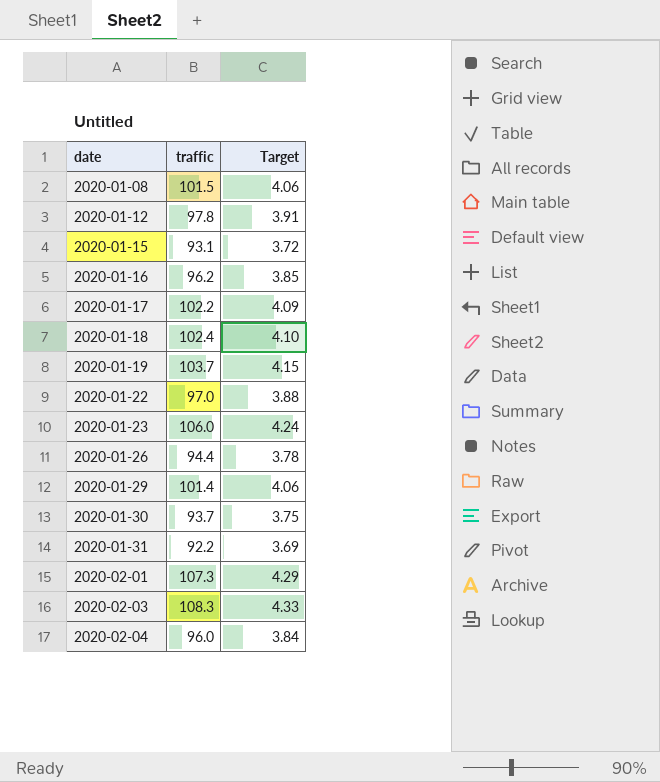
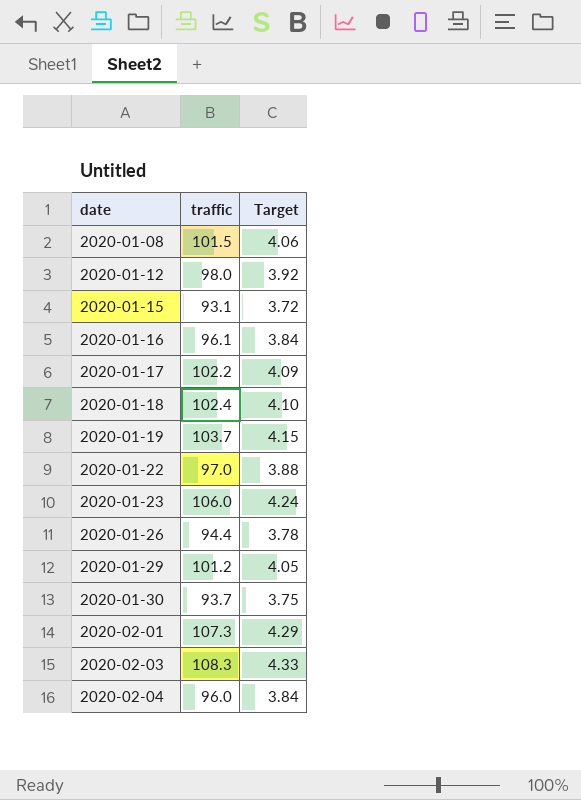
row 2020-01-31: 92.2 | 3.69 -> none
2020-01-12 | traffic: 97.8 -> 98.0
2020-01-12 | Target: 3.91 -> 3.92
2020-01-16 | traffic: 96.2 -> 96.1
2020-01-16 | Target: 3.85 -> 3.84
2020-01-29 | traffic: 101.4 -> 101.2
2020-01-29 | Target: 4.06 -> 4.05

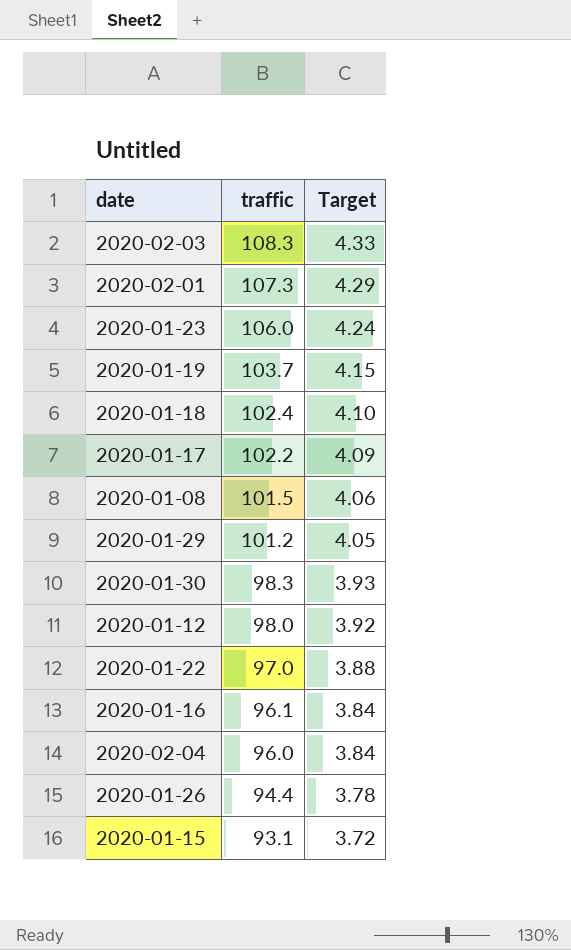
row order: date ascending -> traffic descending
2020-01-30 | traffic: 93.7 -> 98.3
2020-01-30 | Target: 3.75 -> 3.93

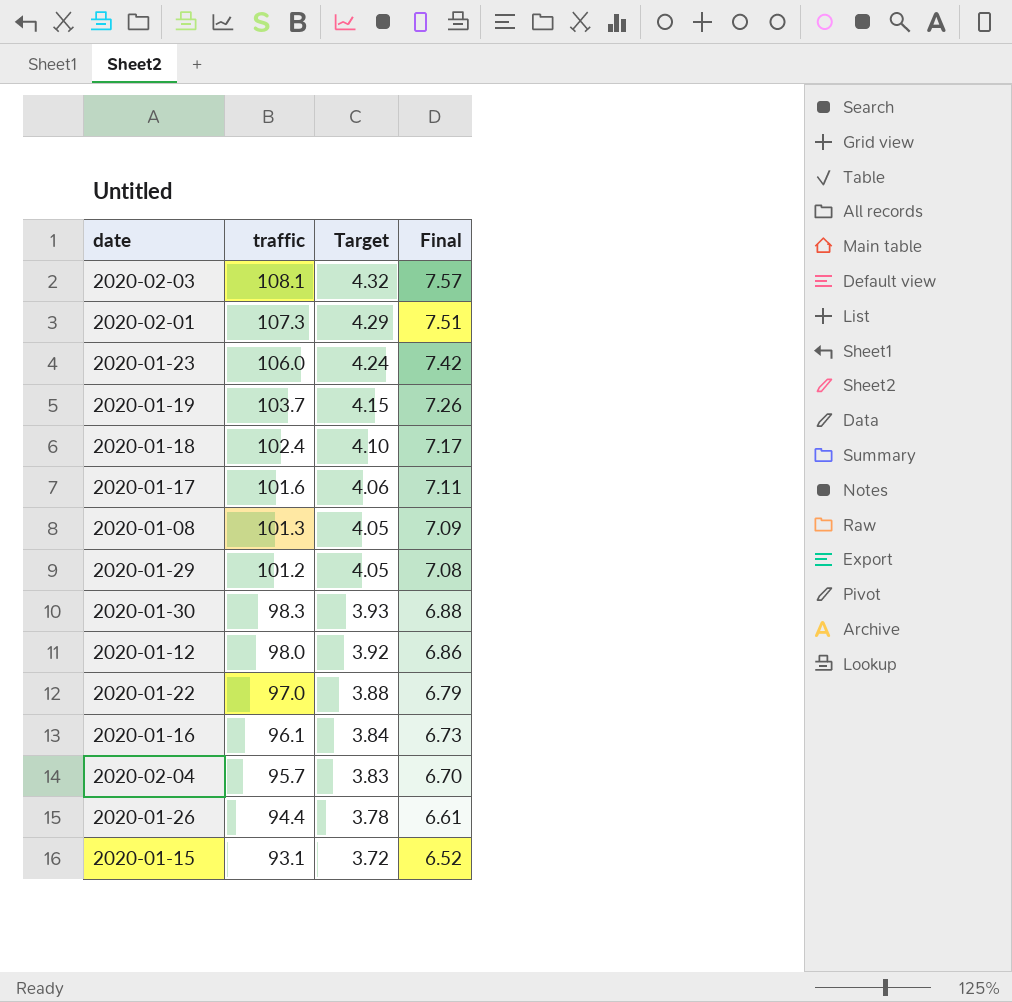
column Final | formula: none -> [traffic] * 0.07
2020-02-03 | traffic: 108.3 -> 108.1
2020-02-03 | Target: 4.33 -> 4.32
2020-01-17 | traffic: 102.2 -> 101.6
2020-01-17 | Target: 4.09 -> 4.06
2020-01-08 | traffic: 101.5 -> 101.3
2020-01-08 | Target: 4.06 -> 4.05
2020-02-04 | traffic: 96.0 -> 95.7
2020-02-04 | Target: 3.84 -> 3.83

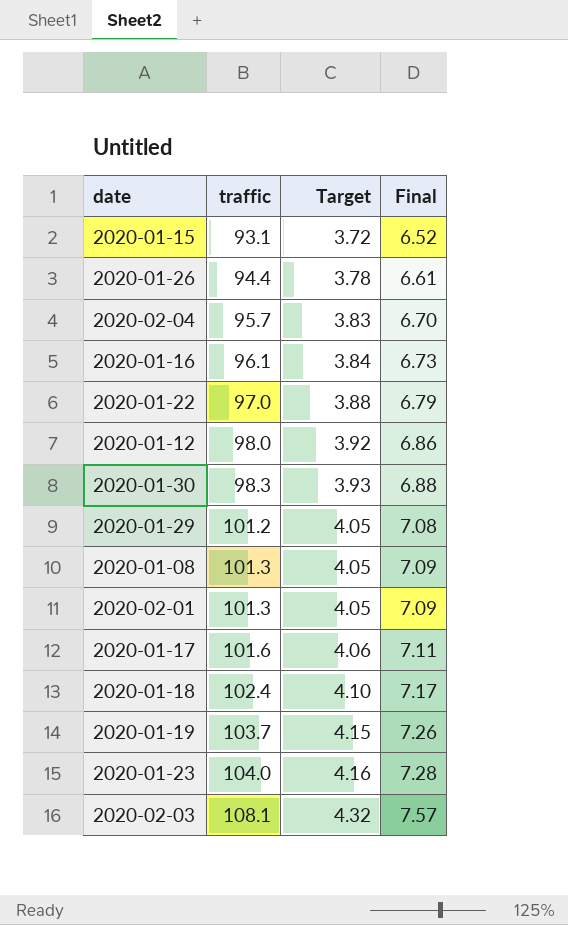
row order: traffic descending -> traffic ascending
2020-02-01 | traffic: 107.3 -> 101.3
2020-02-01 | Target: 4.29 -> 4.05
2020-02-01 | Final: 7.51 -> 7.09
2020-01-23 | traffic: 106.0 -> 104.0
2020-01-23 | Target: 4.24 -> 4.16
2020-01-23 | Final: 7.42 -> 7.28

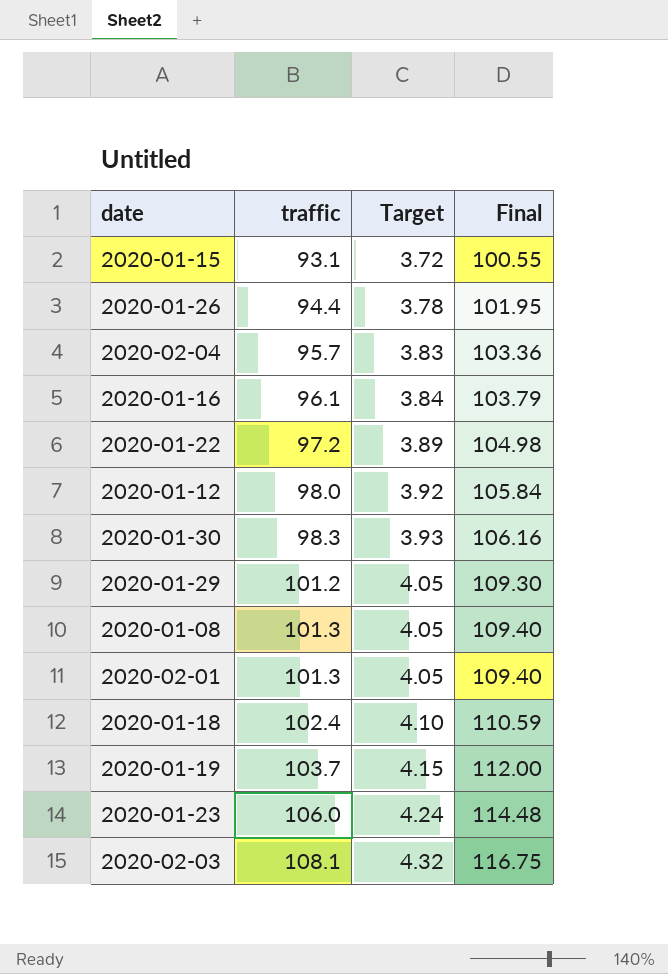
column Final | formula: [traffic] * 0.07 -> [traffic] * 1.08
row 2020-01-17: 101.6 | 4.06 | 7.11 -> none
2020-01-22 | traffic: 97.0 -> 97.2
2020-01-22 | Target: 3.88 -> 3.89
2020-01-23 | traffic: 104.0 -> 106.0
2020-01-23 | Target: 4.16 -> 4.24

